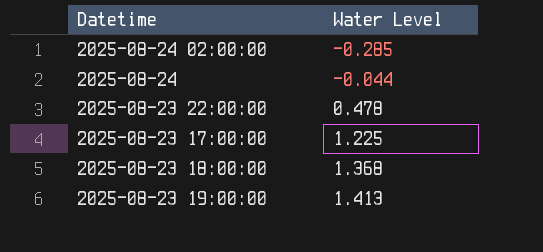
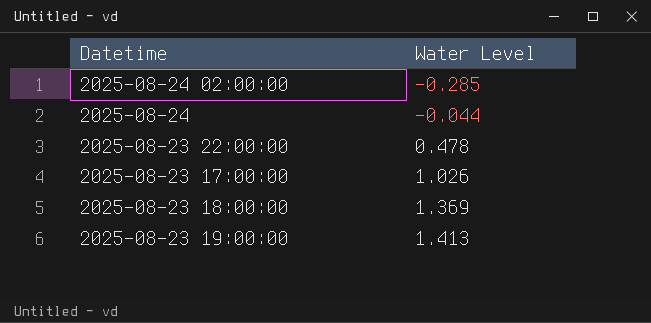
2025-08-23 17:00:00 | Water Level: 1.225 -> 1.026
2025-08-23 18:00:00 | Water Level: 1.368 -> 1.369

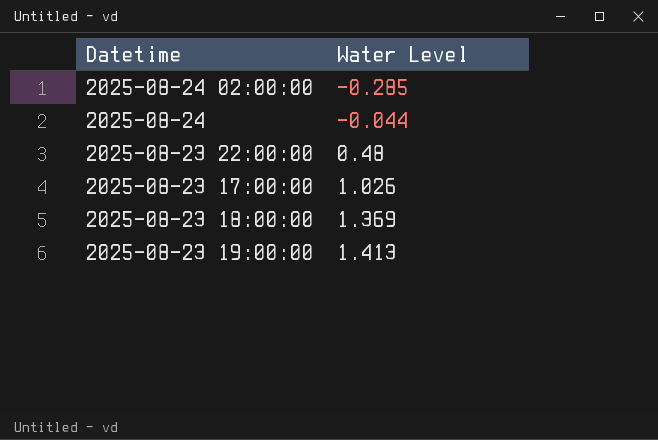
2025-08-23 22:00:00 | Water Level: 0.478 -> 0.48

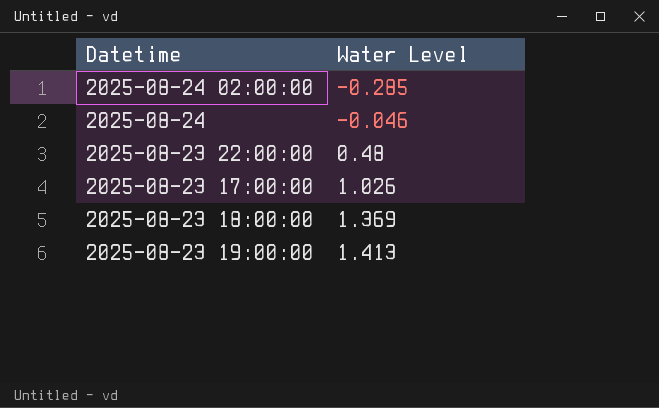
2025-08-24 | Water Level: -0.044 -> -0.046

